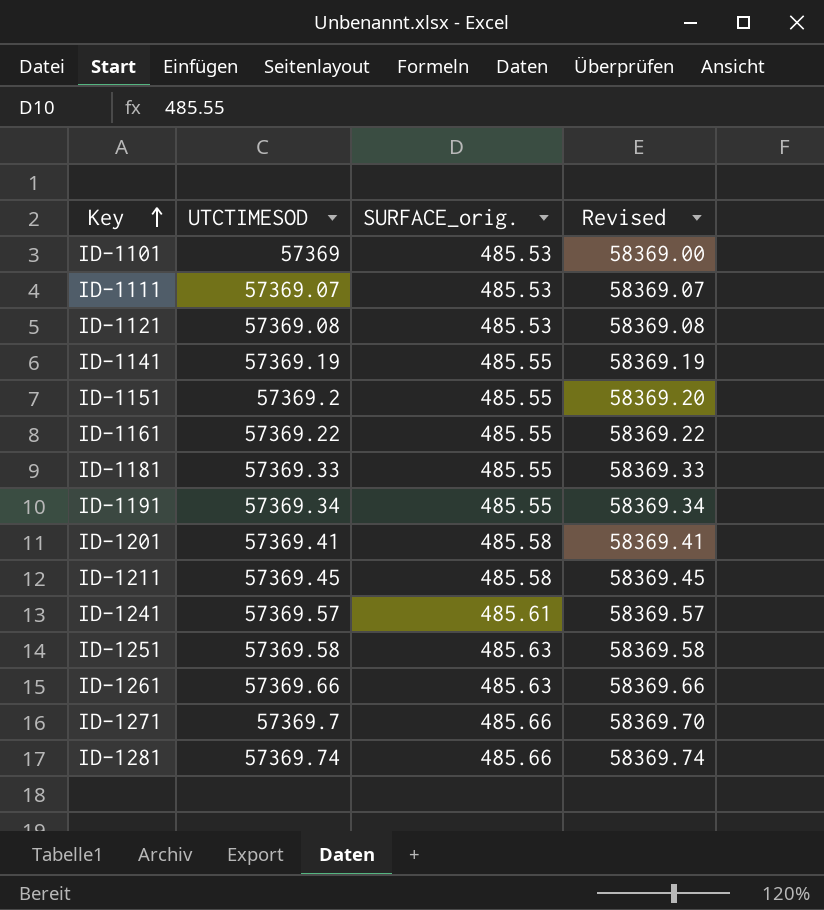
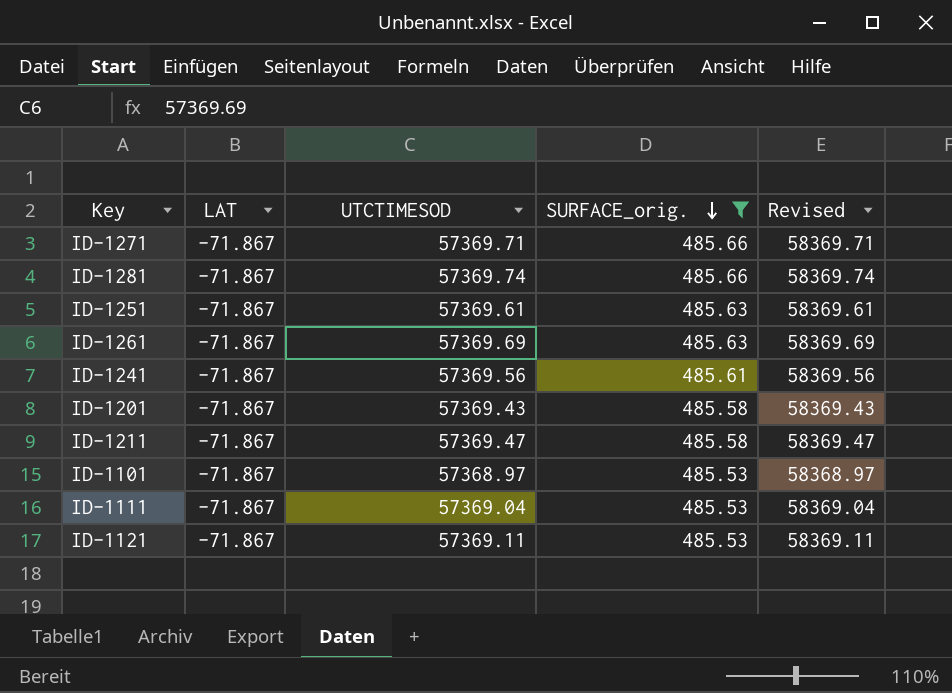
filter: none -> SURFACE_orig. != 485.55
row order: Key ascending -> SURFACE_orig. descending
column LAT | position: none -> 2
ID-1271 | UTCTIMESOD: 57369.7 -> 57369.71
ID-1271 | Revised: 58369.70 -> 58369.71
ID-1251 | UTCTIMESOD: 57369.58 -> 57369.61
ID-1251 | Revised: 58369.58 -> 58369.61
ID-1261 | UTCTIMESOD: 57369.66 -> 57369.69
ID-1261 | Revised: 58369.66 -> 58369.69
ID-1241 | UTCTIMESOD: 57369.57 -> 57369.56
ID-1241 | Revised: 58369.57 -> 58369.56
ID-1201 | UTCTIMESOD: 57369.41 -> 57369.43
ID-1201 | Revised: 58369.41 -> 58369.43
ID-1211 | UTCTIMESOD: 57369.45 -> 57369.47
ID-1211 | Revised: 58369.45 -> 58369.47
ID-1101 | UTCTIMESOD: 57369 -> 57368.97
ID-1101 | Revised: 58369.00 -> 58368.97
ID-1111 | UTCTIMESOD: 57369.07 -> 57369.04
ID-1111 | Revised: 58369.07 -> 58369.04
ID-1121 | UTCTIMESOD: 57369.08 -> 57369.11
ID-1121 | Revised: 58369.08 -> 58369.11

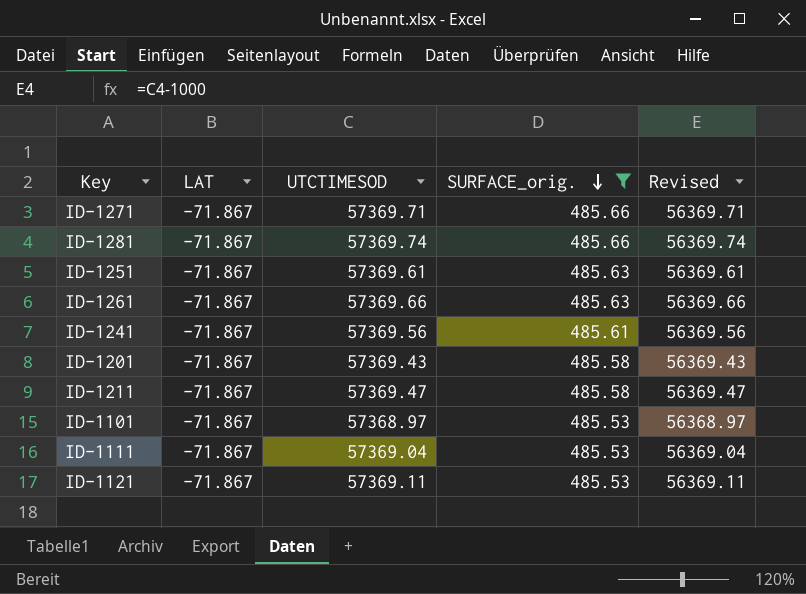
column Revised | formula: [UTCTIMESOD] + 1000 -> [UTCTIMESOD] - 1000
ID-1261 | UTCTIMESOD: 57369.69 -> 57369.66

